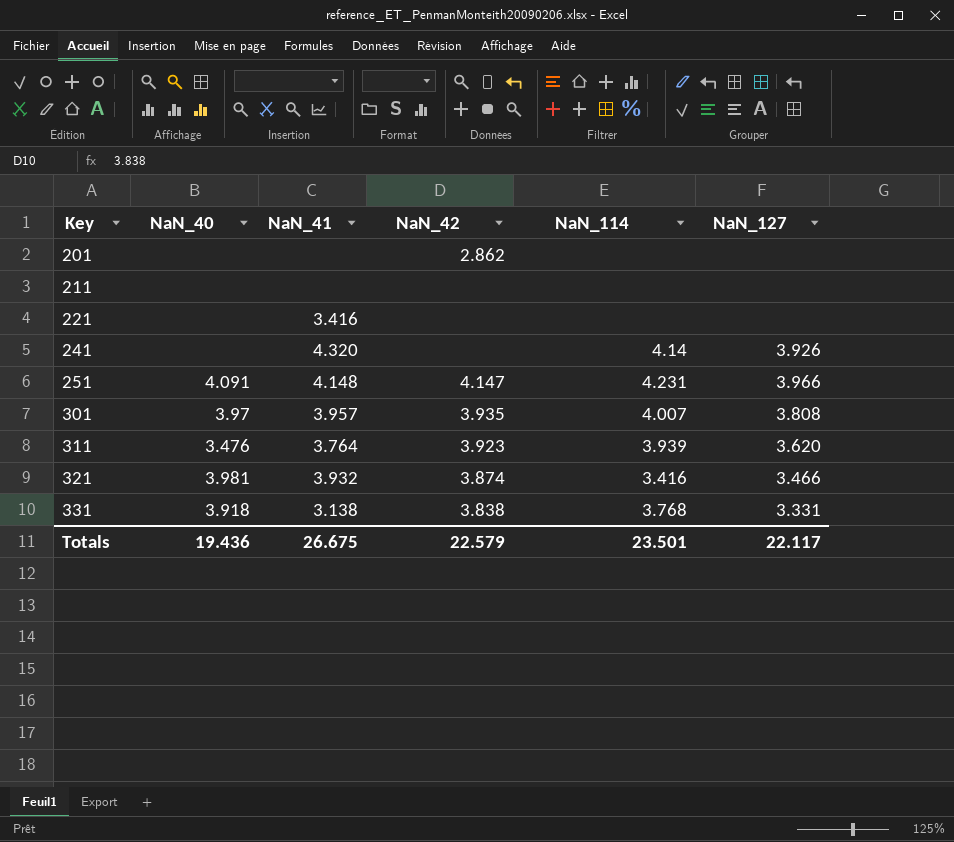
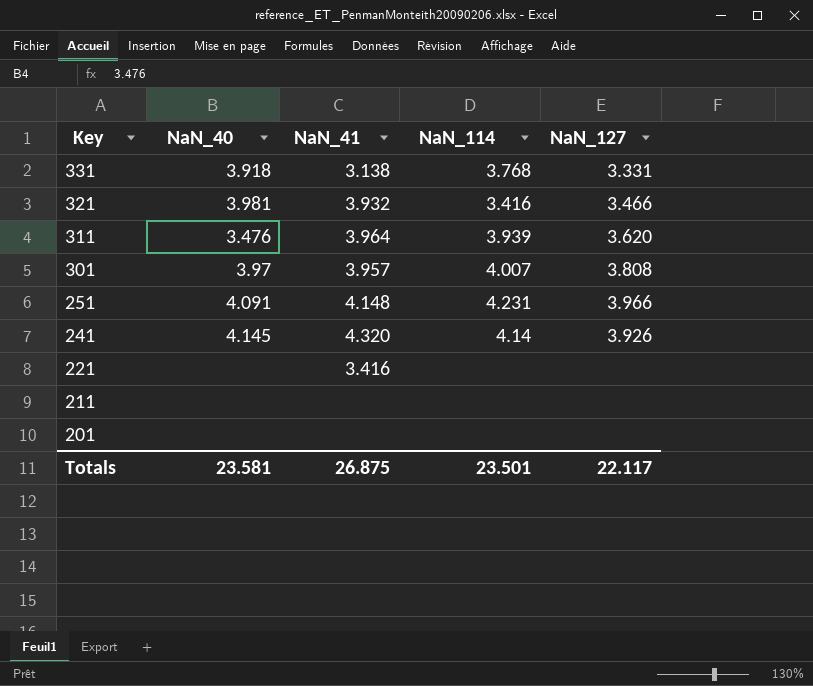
row order: Key ascending -> Key descending
column NaN_42 | position: 4 -> none
311 | NaN_41: 3.764 -> 3.964
241 | NaN_40: none -> 4.145
Totals | NaN_40: 19.436 -> 23.581
Totals | NaN_41: 26.675 -> 26.875

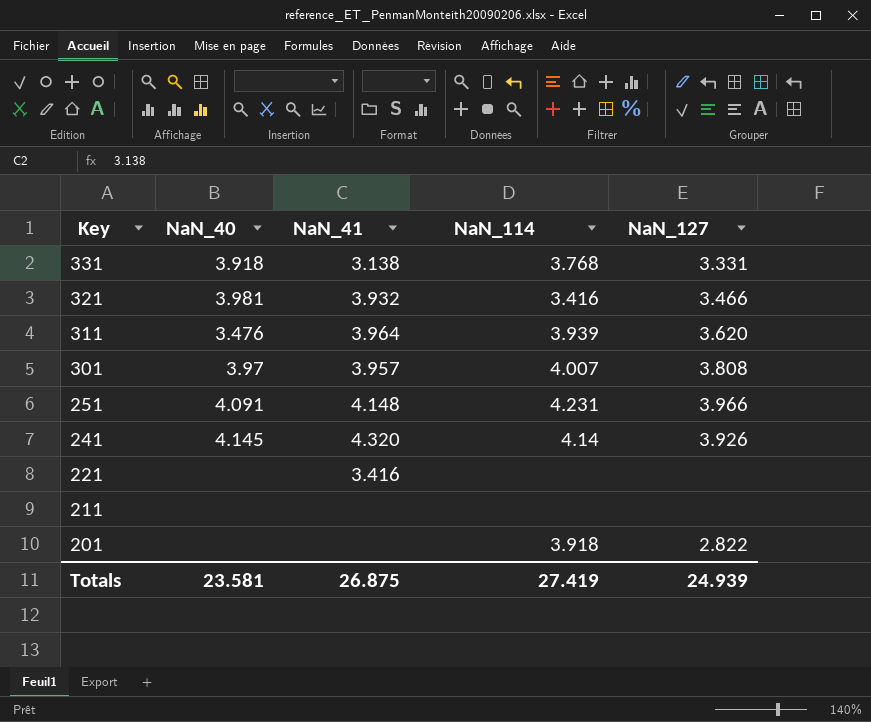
201 | NaN_114: none -> 3.918
201 | NaN_127: none -> 2.822
Totals | NaN_114: 23.501 -> 27.419
Totals | NaN_127: 22.117 -> 24.939

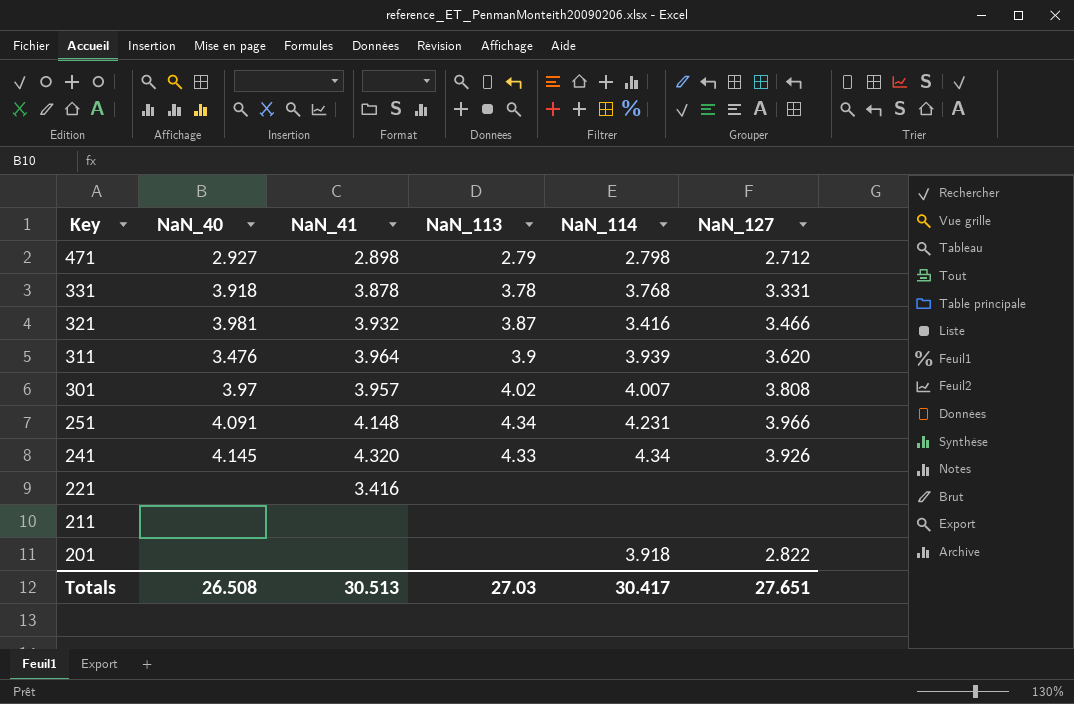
column NaN_113 | position: none -> 4
row 471: none -> 2.927 | 2.898 | 2.79 | 2.798 | 2.712
331 | NaN_41: 3.138 -> 3.878
241 | NaN_114: 4.14 -> 4.34
Totals | NaN_40: 23.581 -> 26.508
Totals | NaN_41: 26.875 -> 30.513
Totals | NaN_114: 27.419 -> 30.417
Totals | NaN_127: 24.939 -> 27.651

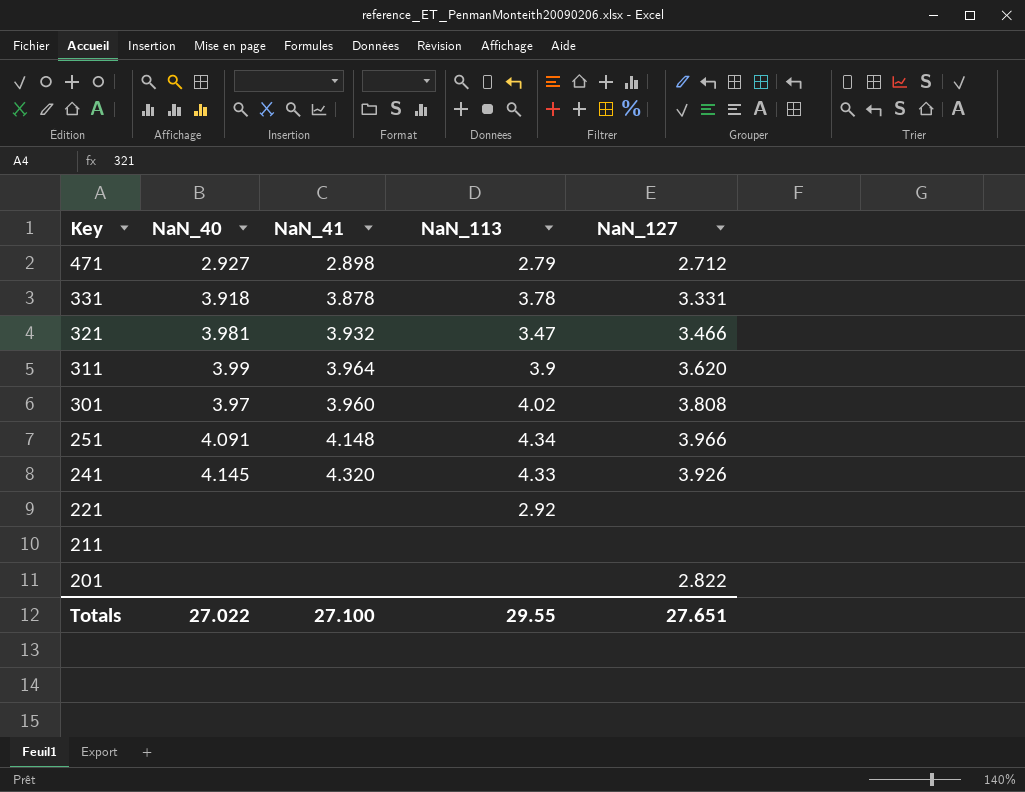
column NaN_114 | position: 5 -> none
321 | NaN_113: 3.87 -> 3.47
311 | NaN_40: 3.476 -> 3.99
301 | NaN_41: 3.957 -> 3.960
221 | NaN_41: 3.416 -> none
221 | NaN_113: none -> 2.92
Totals | NaN_40: 26.508 -> 27.022
Totals | NaN_41: 30.513 -> 27.100
Totals | NaN_113: 27.03 -> 29.55

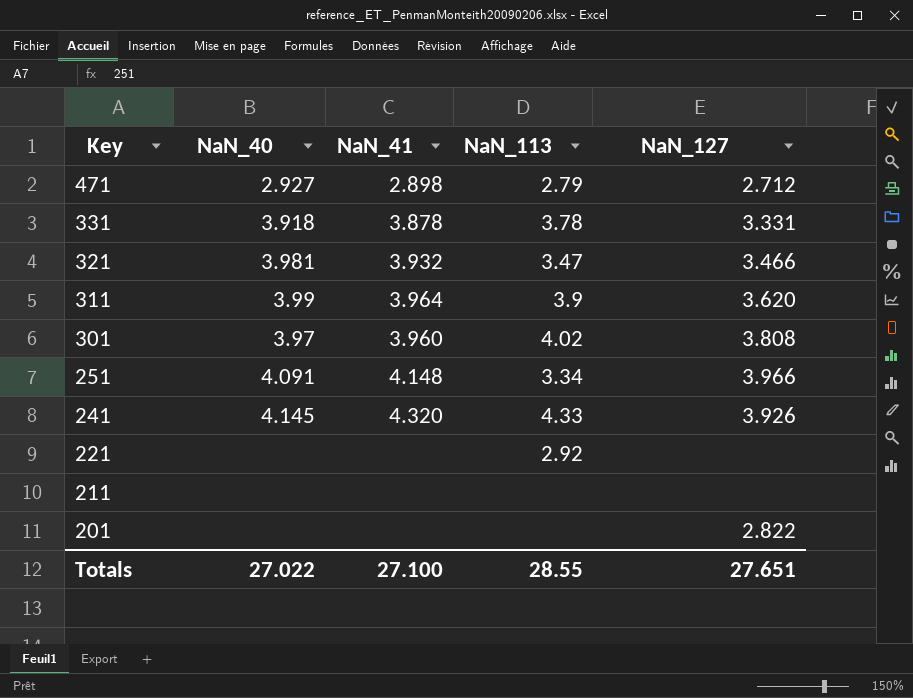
251 | NaN_113: 4.34 -> 3.34
Totals | NaN_113: 29.55 -> 28.55

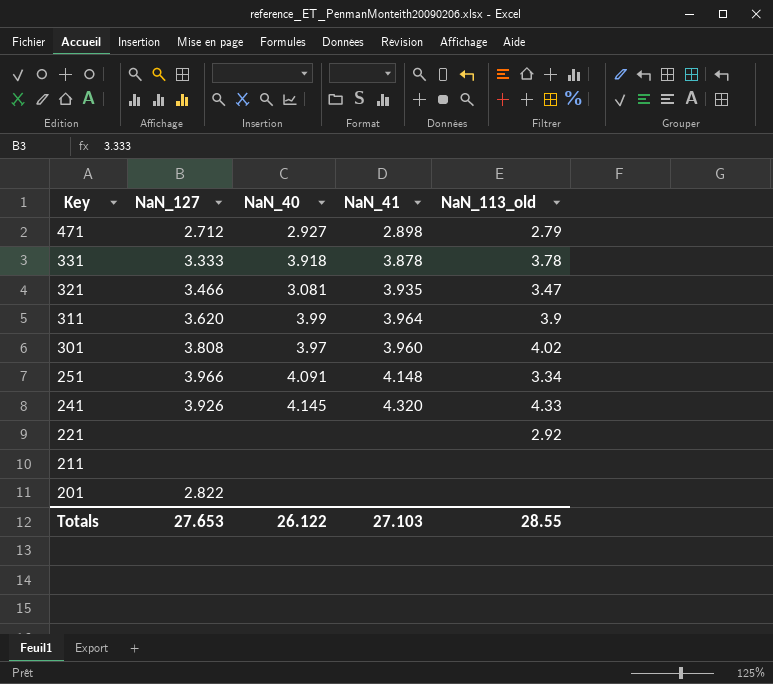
column NaN_127 | position: 5 -> 2
column name: NaN_113 -> NaN_113_old
331 | NaN_127: 3.331 -> 3.333
321 | NaN_40: 3.981 -> 3.081
321 | NaN_41: 3.932 -> 3.935
Totals | NaN_127: 27.651 -> 27.653
Totals | NaN_40: 27.022 -> 26.122
Totals | NaN_41: 27.100 -> 27.103

